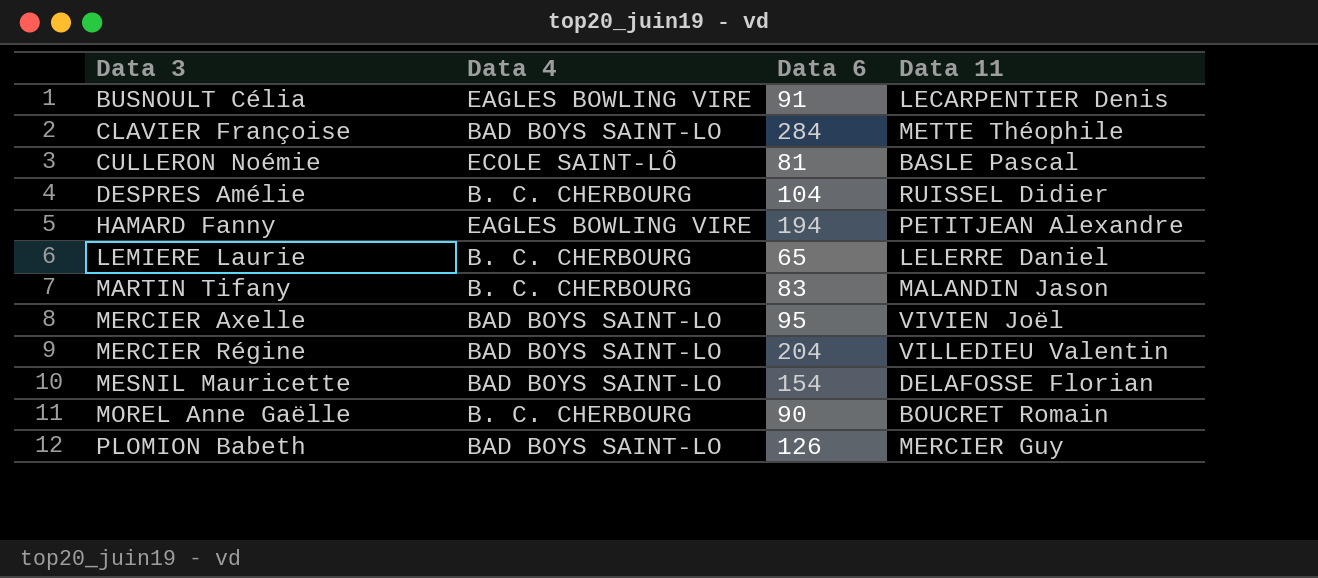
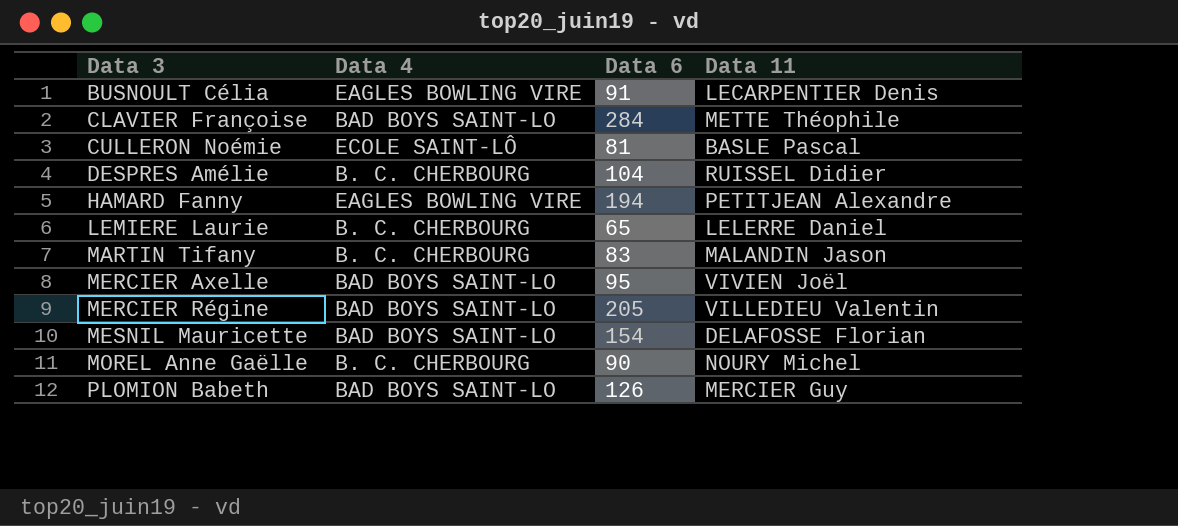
MERCIER Régine | Data 6: 204 -> 205
MOREL Anne Gaëlle | Data 11: BOUCRET Romain -> NOURY Michel

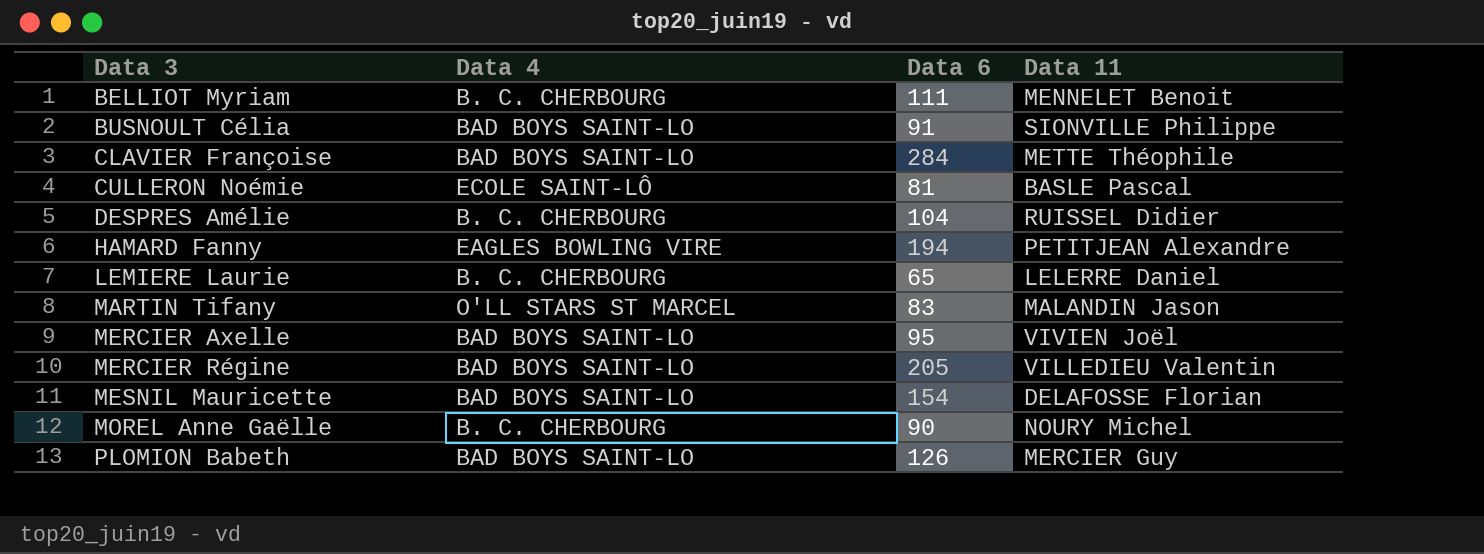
row BELLIOT Myriam: none -> B. C. CHERBOURG | 111 | MENNELET Benoit
BUSNOULT Célia | Data 4: EAGLES BOWLING VIRE -> BAD BOYS SAINT-LO
BUSNOULT Célia | Data 11: LECARPENTIER Denis -> SIONVILLE Philippe
MARTIN Tifany | Data 4: B. C. CHERBOURG -> O'LL STARS ST MARCEL

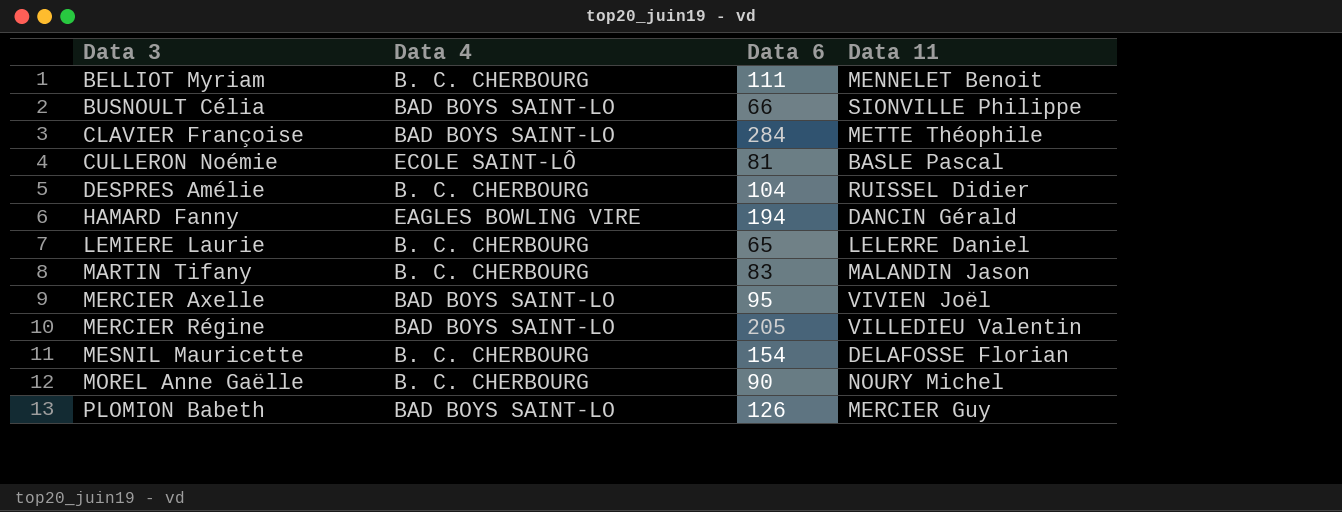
BUSNOULT Célia | Data 6: 91 -> 66
HAMARD Fanny | Data 11: PETITJEAN Alexandre -> DANCIN Gérald
MARTIN Tifany | Data 4: O'LL STARS ST MARCEL -> B. C. CHERBOURG
MESNIL Mauricette | Data 4: BAD BOYS SAINT-LO -> B. C. CHERBOURG

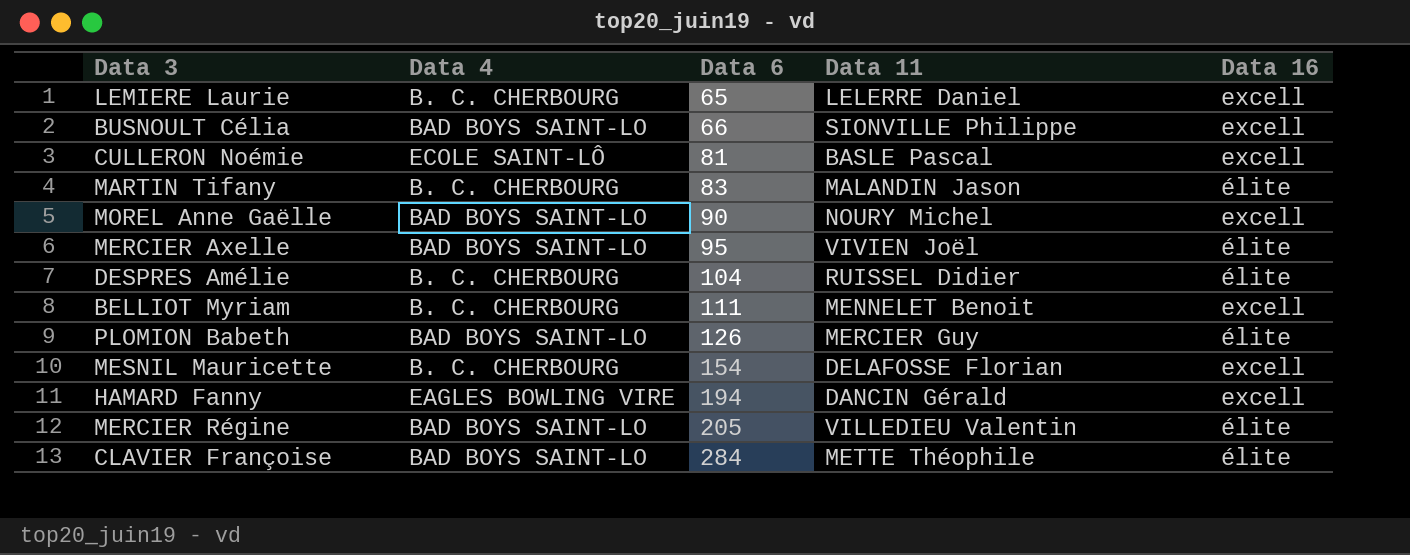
row order: Data 3 ascending -> Data 6 ascending
column Data 16 | position: none -> 5
MOREL Anne Gaëlle | Data 4: B. C. CHERBOURG -> BAD BOYS SAINT-LO

